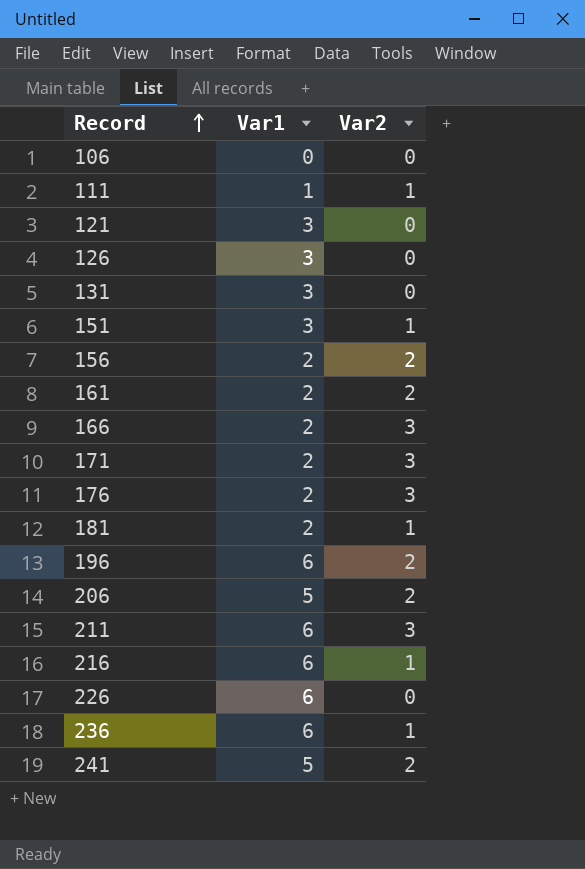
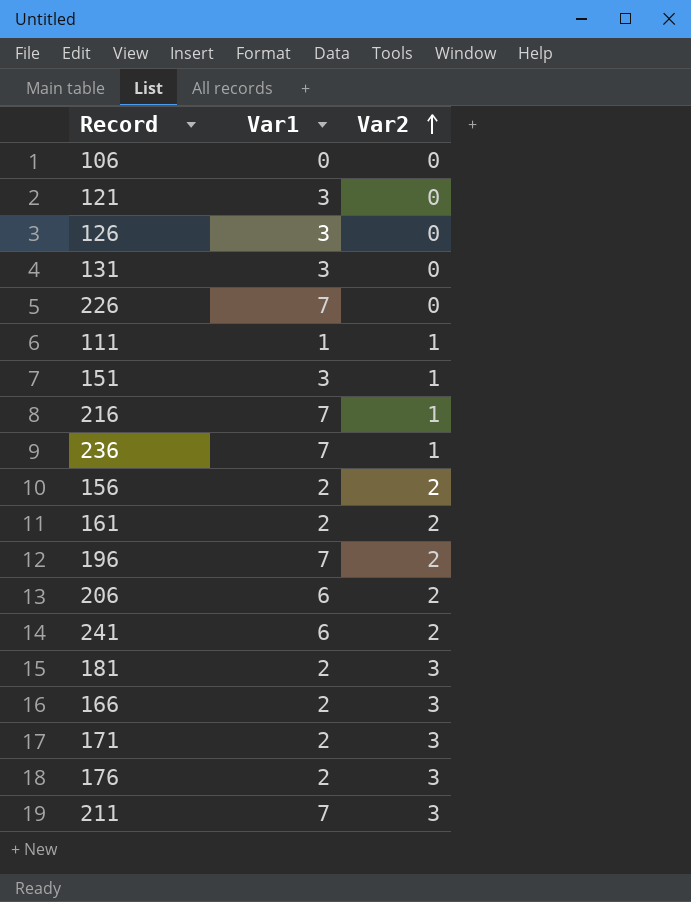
row order: Record ascending -> Var2 ascending
226 | Var1: 6 -> 7
216 | Var1: 6 -> 7
236 | Var1: 6 -> 7
196 | Var1: 6 -> 7
206 | Var1: 5 -> 6
241 | Var1: 5 -> 6
181 | Var2: 1 -> 3
211 | Var1: 6 -> 7

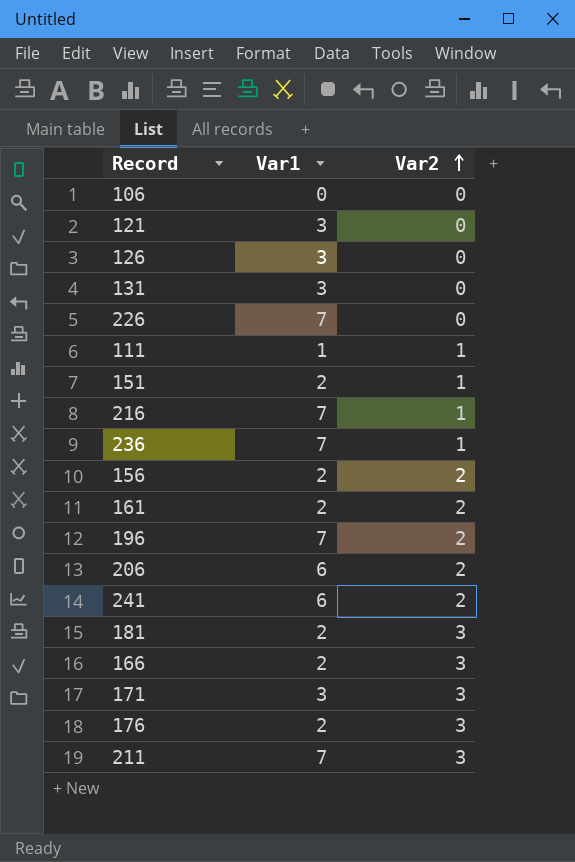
151 | Var1: 3 -> 2
171 | Var1: 2 -> 3

